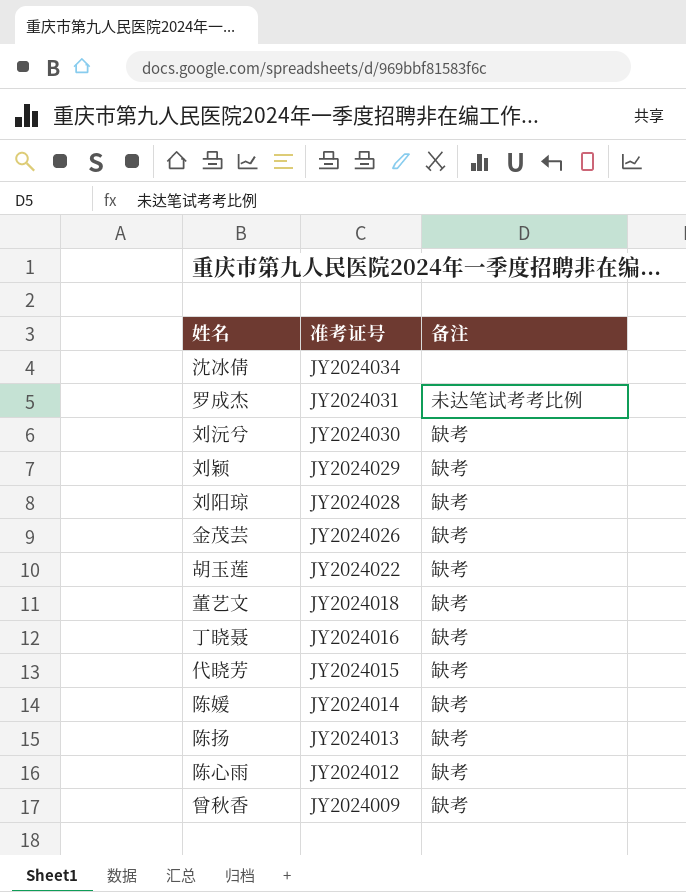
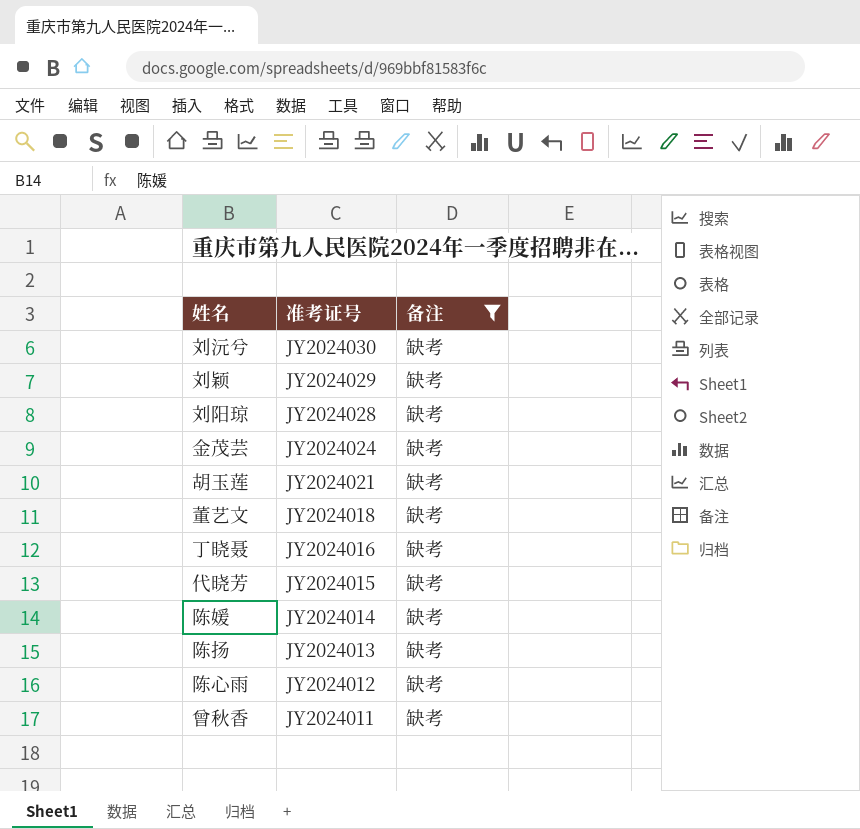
filter: none -> 备注 = 缺考
金茂芸 | 准考证号: JY2024026 -> JY2024024
胡玉莲 | 准考证号: JY2024022 -> JY2024021
曾秋香 | 准考证号: JY2024009 -> JY2024011

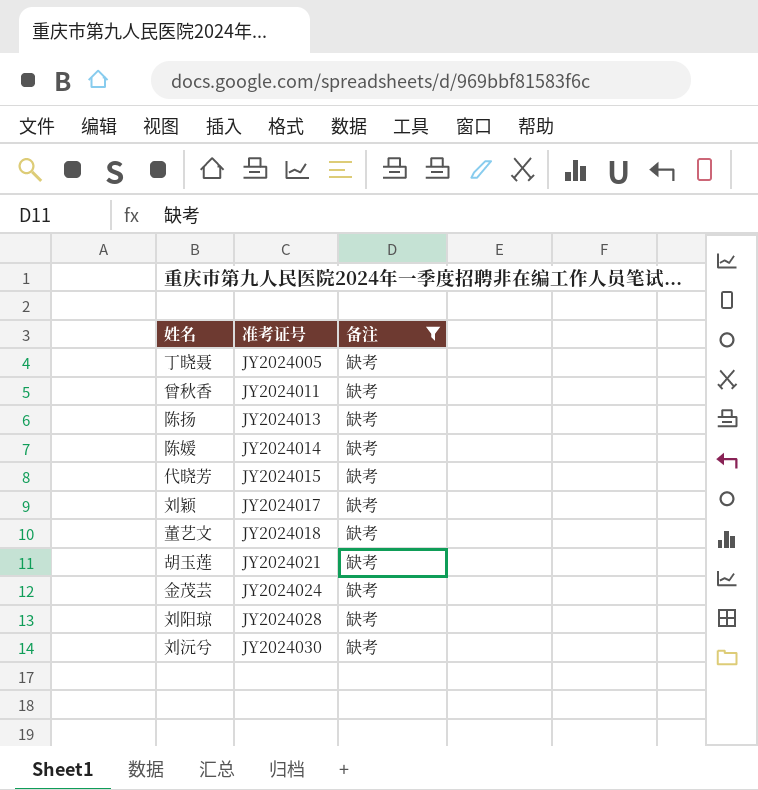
row order: 准考证号 descending -> 准考证号 ascending
row 陈心雨: JY2024012 | 缺考 -> none
丁晓聂 | 准考证号: JY2024016 -> JY2024005
刘颖 | 准考证号: JY2024029 -> JY2024017

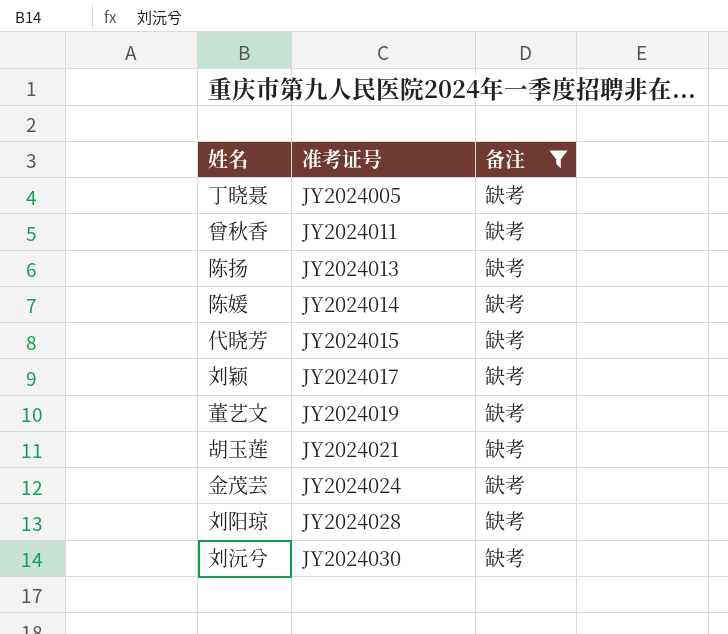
董艺文 | 准考证号: JY2024018 -> JY2024019

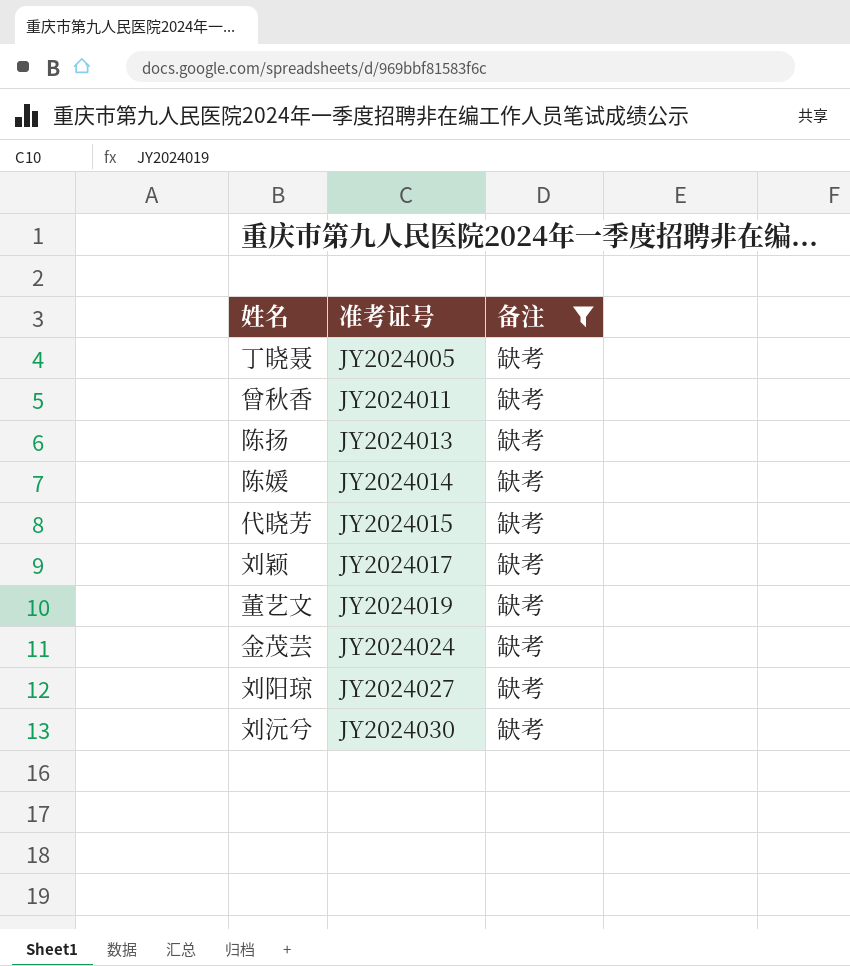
row 胡玉莲: JY2024021 | 缺考 -> none
刘阳琼 | 准考证号: JY2024028 -> JY2024027

